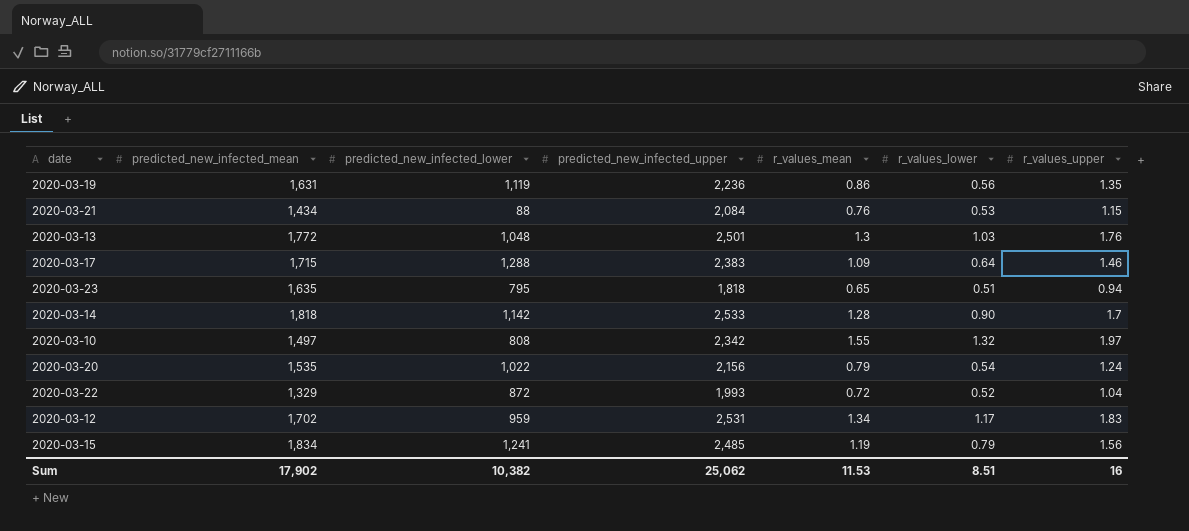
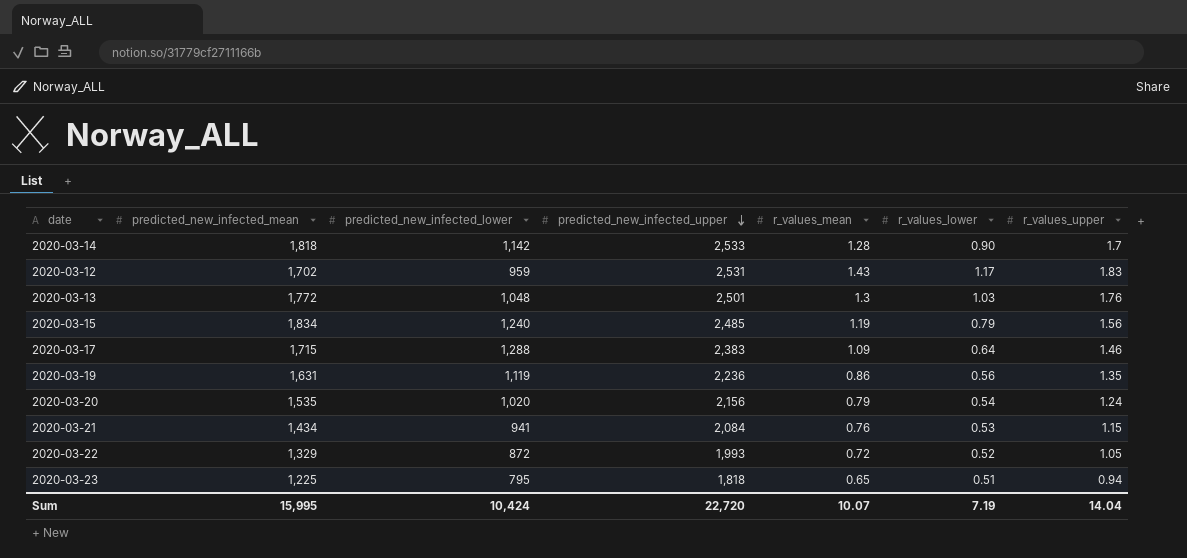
row order: none -> predicted_new_infected_upper descending
row 2020-03-10: 1,497 | 808 | 2,342 | 1.55 | 1.32 | 1.97 -> none
2020-03-12 | r_values_mean: 1.34 -> 1.43
2020-03-15 | predicted_new_infected_lower: 1,241 -> 1,240
2020-03-20 | predicted_new_infected_lower: 1,022 -> 1,020
2020-03-21 | predicted_new_infected_lower: 88 -> 941
2020-03-22 | r_values_upper: 1.04 -> 1.05
2020-03-23 | predicted_new_infected_mean: 1,635 -> 1,225
Sum | predicted_new_infected_mean: 17,902 -> 15,995
Sum | predicted_new_infected_lower: 10,382 -> 10,424
Sum | predicted_new_infected_upper: 25,062 -> 22,720
Sum | r_values_mean: 11.53 -> 10.07
Sum | r_values_lower: 8.51 -> 7.19
Sum | r_values_upper: 16 -> 14.04

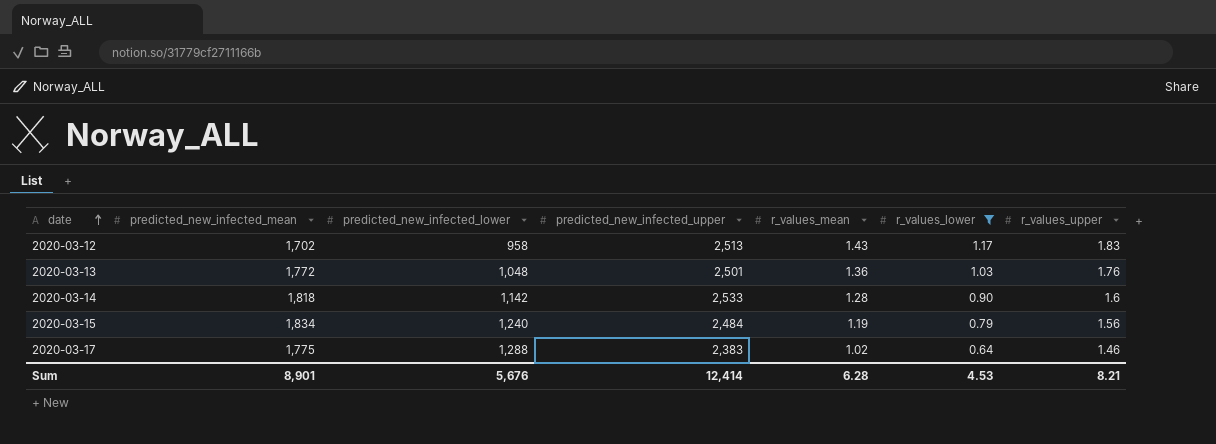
filter: none -> r_values_lower >= 0.64
row order: predicted_new_infected_upper descending -> date ascending
2020-03-12 | predicted_new_infected_lower: 959 -> 958
2020-03-12 | predicted_new_infected_upper: 2,531 -> 2,513
2020-03-13 | r_values_mean: 1.3 -> 1.36
2020-03-14 | r_values_upper: 1.7 -> 1.6
2020-03-15 | predicted_new_infected_upper: 2,485 -> 2,484
2020-03-17 | predicted_new_infected_mean: 1,715 -> 1,775
2020-03-17 | r_values_mean: 1.09 -> 1.02
Sum | predicted_new_infected_mean: 15,995 -> 8,901
Sum | predicted_new_infected_lower: 10,424 -> 5,676
Sum | predicted_new_infected_upper: 22,720 -> 12,414
Sum | r_values_mean: 10.07 -> 6.28
Sum | r_values_lower: 7.19 -> 4.53
Sum | r_values_upper: 14.04 -> 8.21

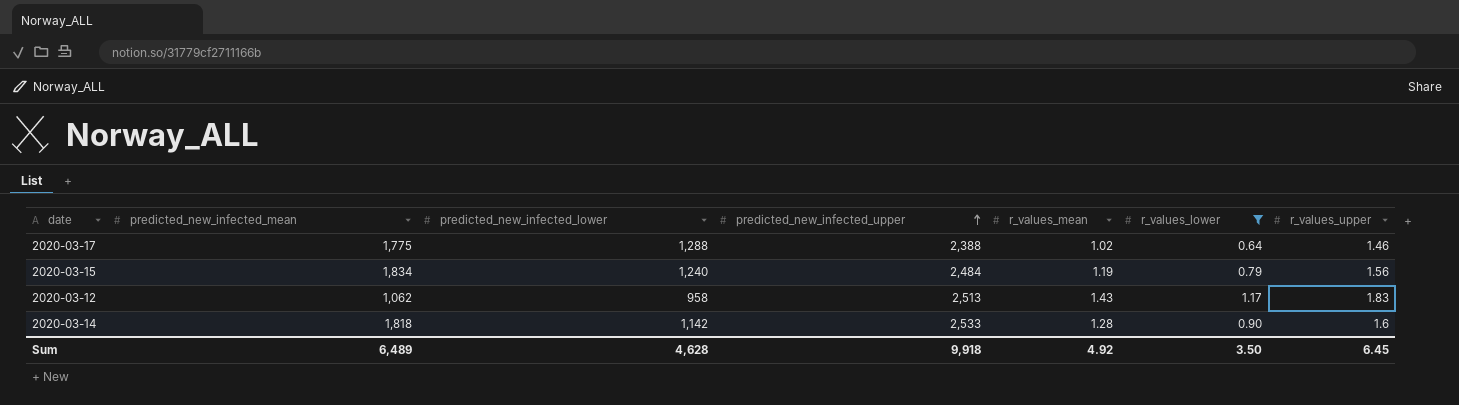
row order: date ascending -> predicted_new_infected_upper ascending
row 2020-03-13: 1,772 | 1,048 | 2,501 | 1.36 | 1.03 | 1.76 -> none
2020-03-17 | predicted_new_infected_upper: 2,383 -> 2,388
2020-03-12 | predicted_new_infected_mean: 1,702 -> 1,062
Sum | predicted_new_infected_mean: 8,901 -> 6,489
Sum | predicted_new_infected_lower: 5,676 -> 4,628
Sum | predicted_new_infected_upper: 12,414 -> 9,918
Sum | r_values_mean: 6.28 -> 4.92
Sum | r_values_lower: 4.53 -> 3.50
Sum | r_values_upper: 8.21 -> 6.45

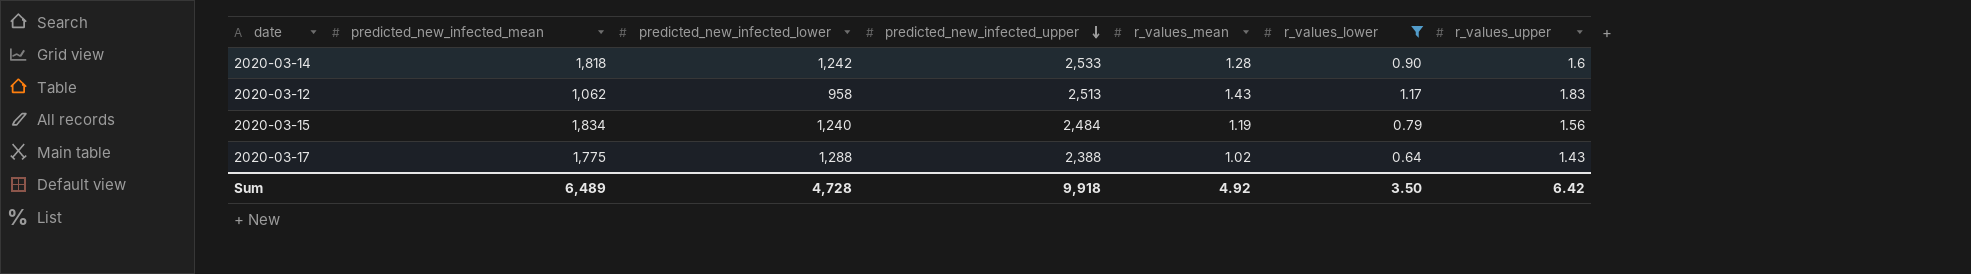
row order: predicted_new_infected_upper ascending -> predicted_new_infected_upper descending
2020-03-14 | predicted_new_infected_lower: 1,142 -> 1,242
2020-03-17 | r_values_upper: 1.46 -> 1.43
Sum | predicted_new_infected_lower: 4,628 -> 4,728
Sum | r_values_upper: 6.45 -> 6.42

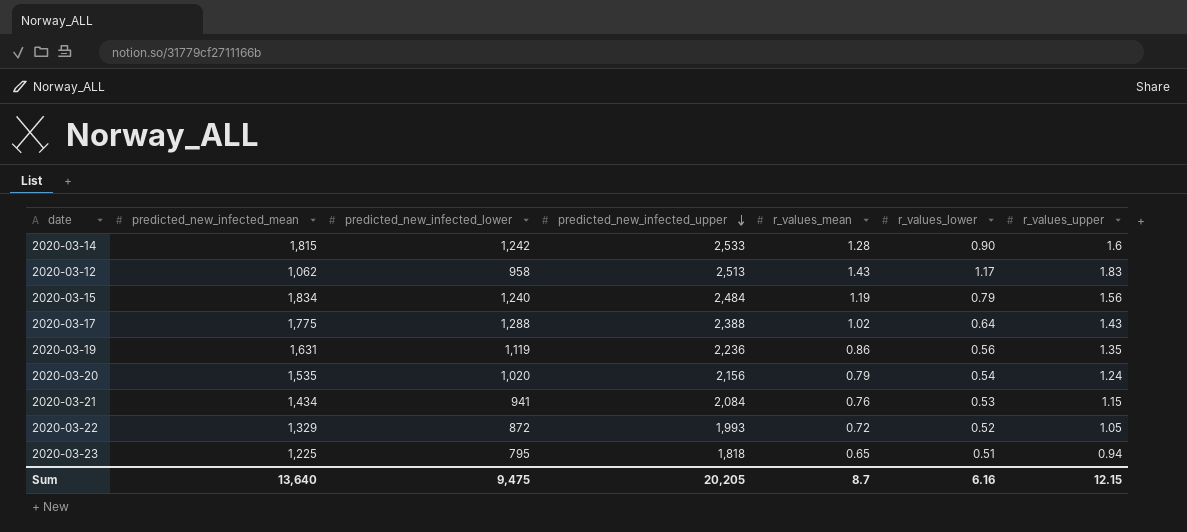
filter: r_values_lower >= 0.64 -> none
2020-03-14 | predicted_new_infected_mean: 1,818 -> 1,815
Sum | predicted_new_infected_mean: 6,489 -> 13,640
Sum | predicted_new_infected_lower: 4,728 -> 9,475
Sum | predicted_new_infected_upper: 9,918 -> 20,205
Sum | r_values_mean: 4.92 -> 8.7
Sum | r_values_lower: 3.50 -> 6.16
Sum | r_values_upper: 6.42 -> 12.15

